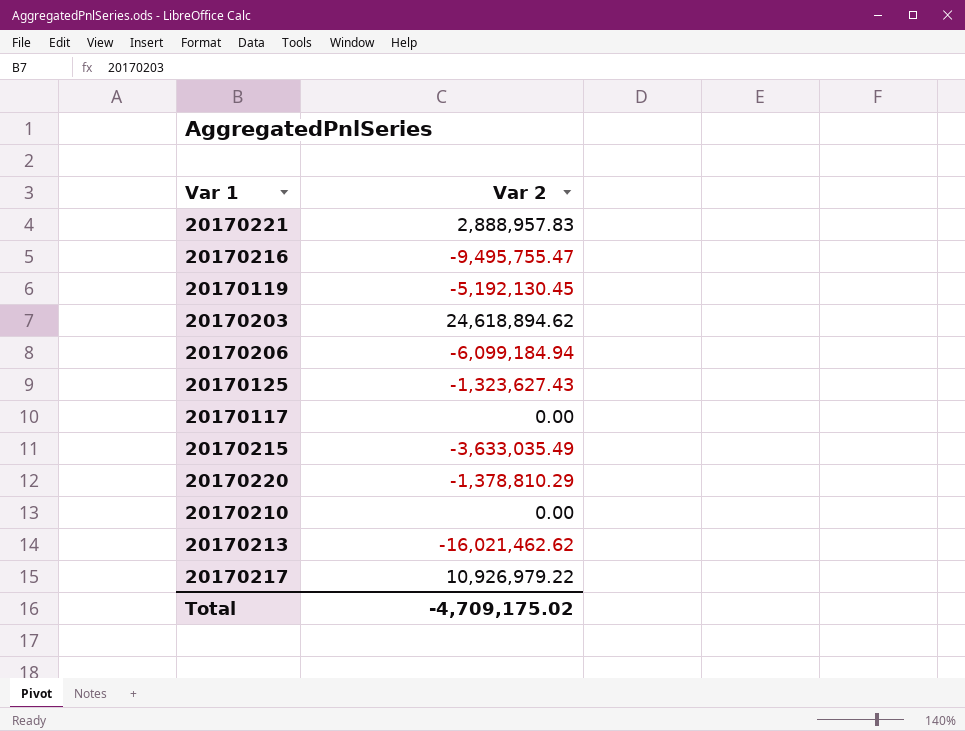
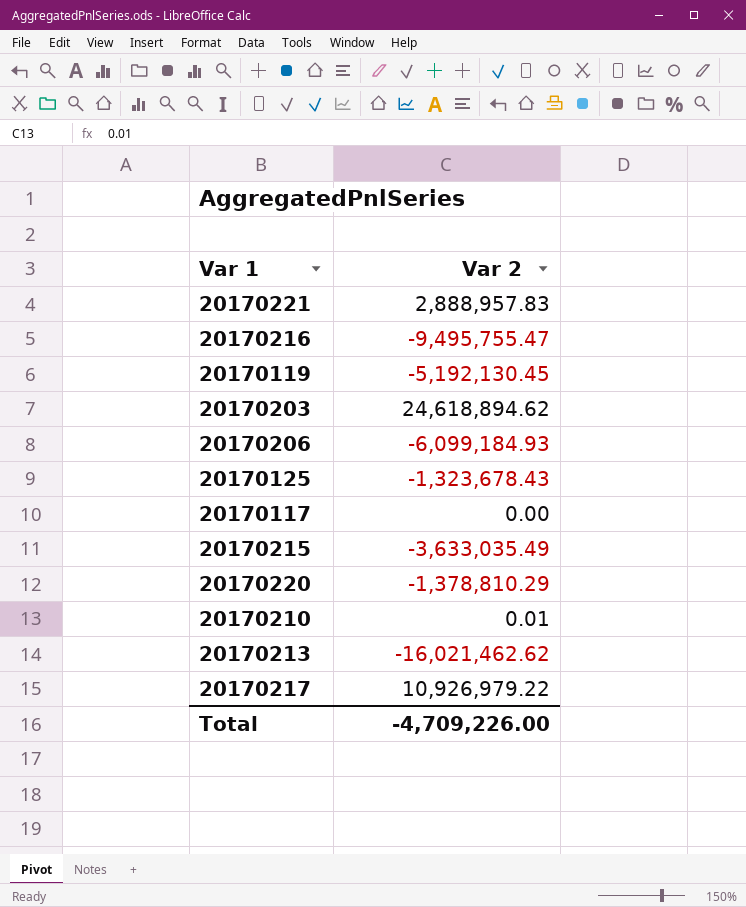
20170206 | Var 2: -6,099,184.94 -> -6,099,184.93
20170125 | Var 2: -1,323,627.43 -> -1,323,678.43
20170210 | Var 2: 0.00 -> 0.01
Total | Var 2: -4,709,175.02 -> -4,709,226.00

